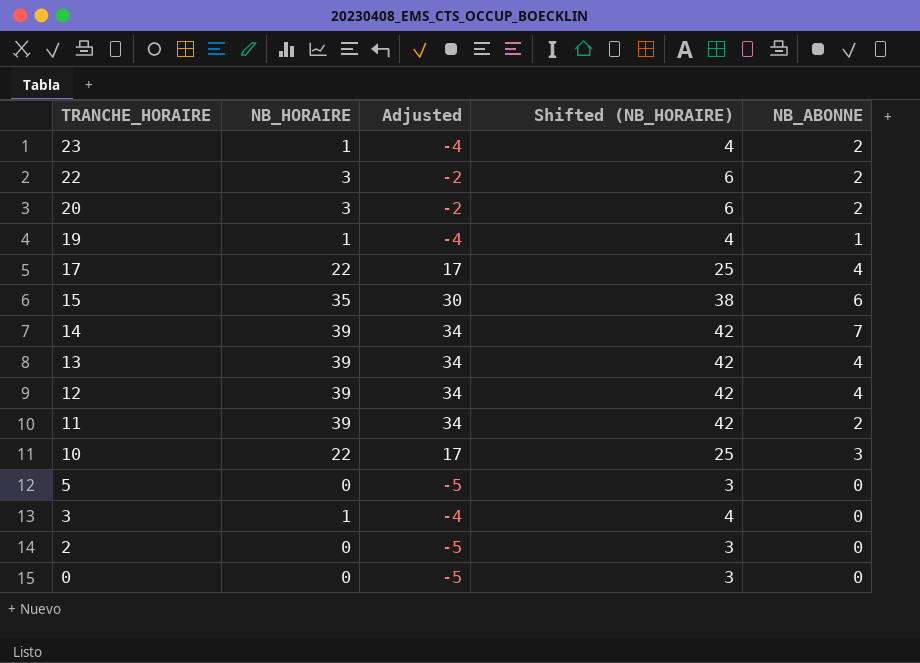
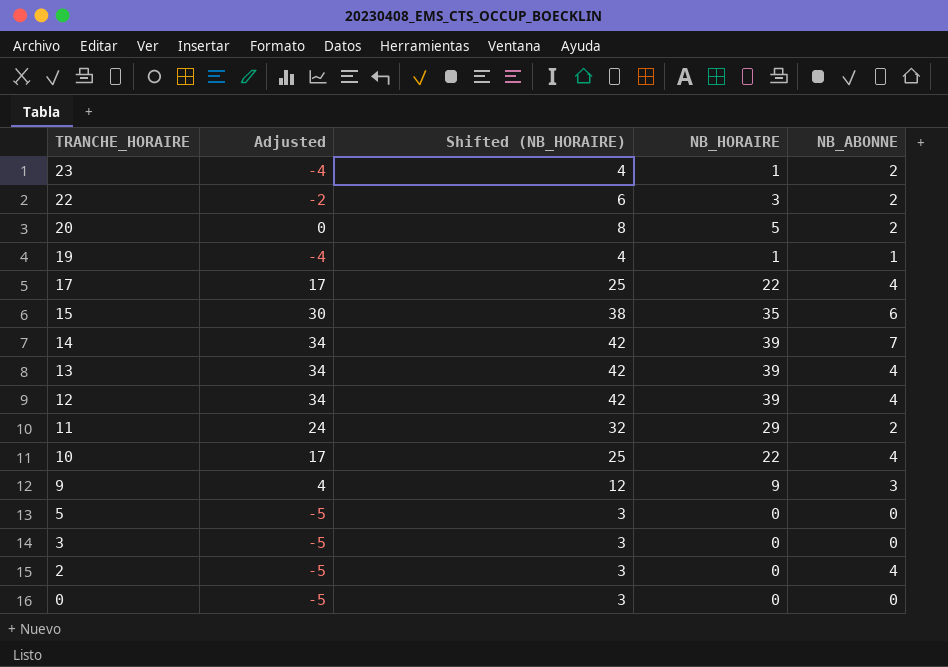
column NB_HORAIRE | position: 2 -> 4
20 | Adjusted: -2 -> 0
20 | Shifted (NB_HORAIRE): 6 -> 8
20 | NB_HORAIRE: 3 -> 5
11 | Adjusted: 34 -> 24
11 | Shifted (NB_HORAIRE): 42 -> 32
11 | NB_HORAIRE: 39 -> 29
10 | NB_ABONNE: 3 -> 4
row 9: none -> 4 | 12 | 9 | 3
3 | Adjusted: -4 -> -5
3 | Shifted (NB_HORAIRE): 4 -> 3
3 | NB_HORAIRE: 1 -> 0
2 | NB_ABONNE: 0 -> 4

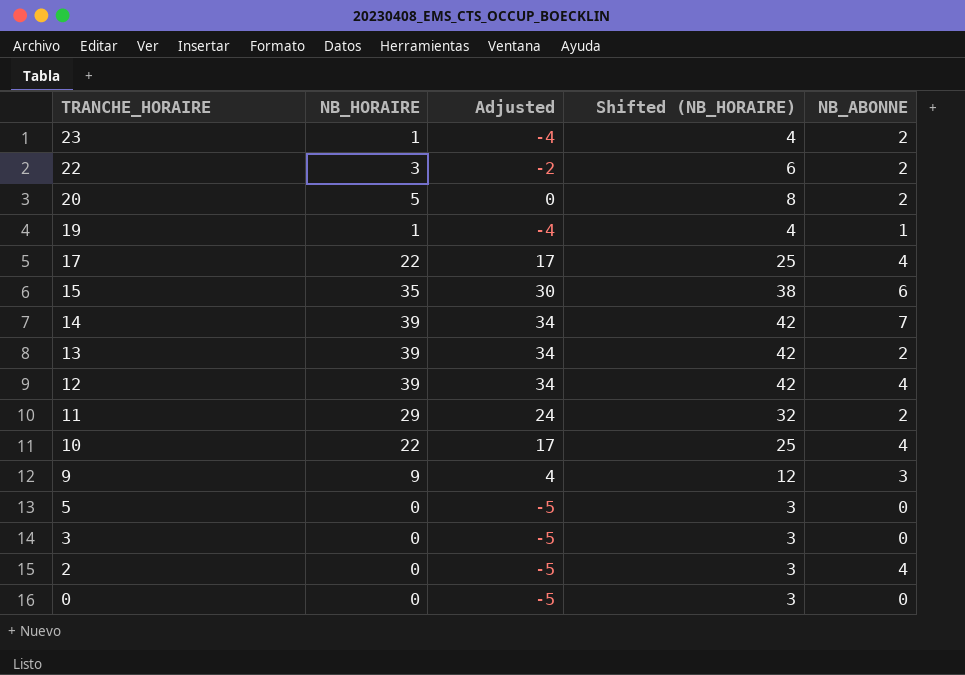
column NB_HORAIRE | position: 4 -> 2
13 | NB_ABONNE: 4 -> 2

